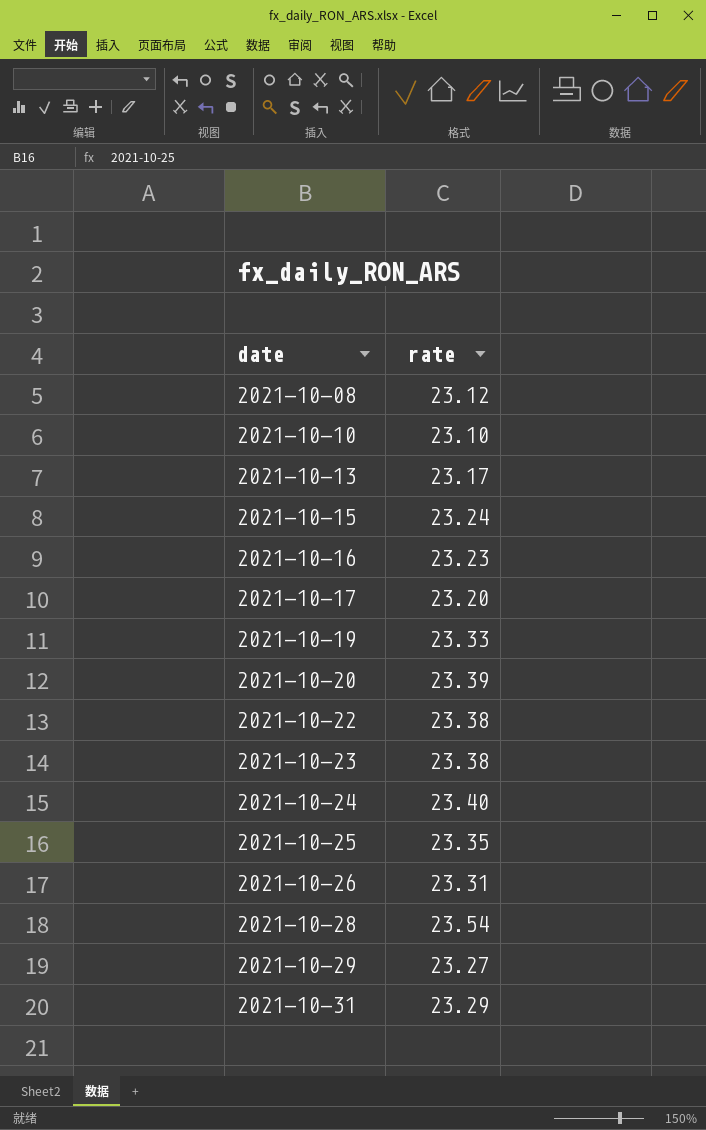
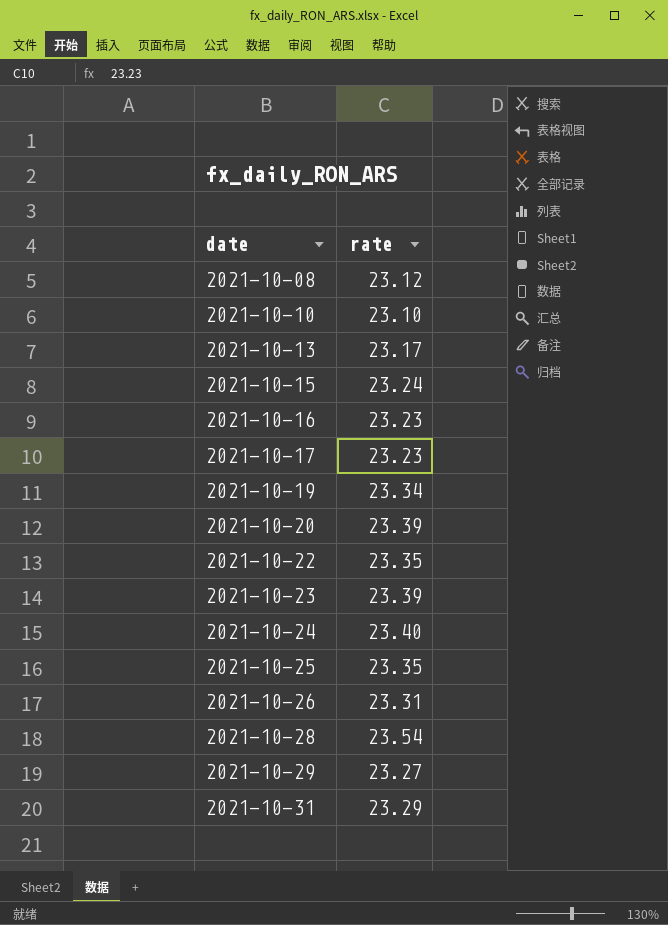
2021-10-17 | rate: 23.20 -> 23.23
2021-10-19 | rate: 23.33 -> 23.34
2021-10-22 | rate: 23.38 -> 23.35
2021-10-23 | rate: 23.38 -> 23.39

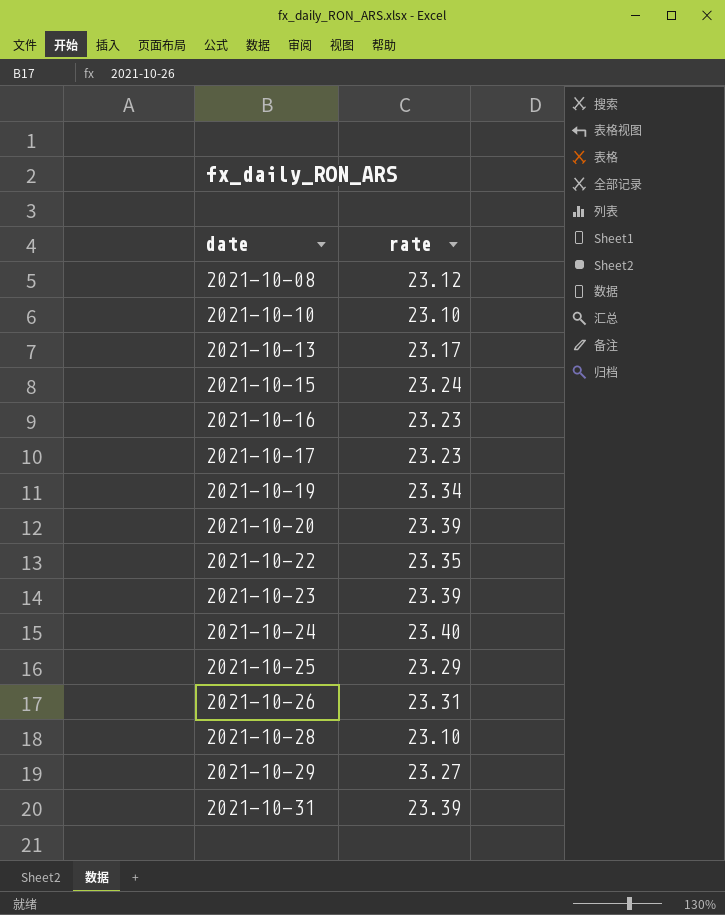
2021-10-25 | rate: 23.35 -> 23.29
2021-10-28 | rate: 23.54 -> 23.10
2021-10-31 | rate: 23.29 -> 23.39

